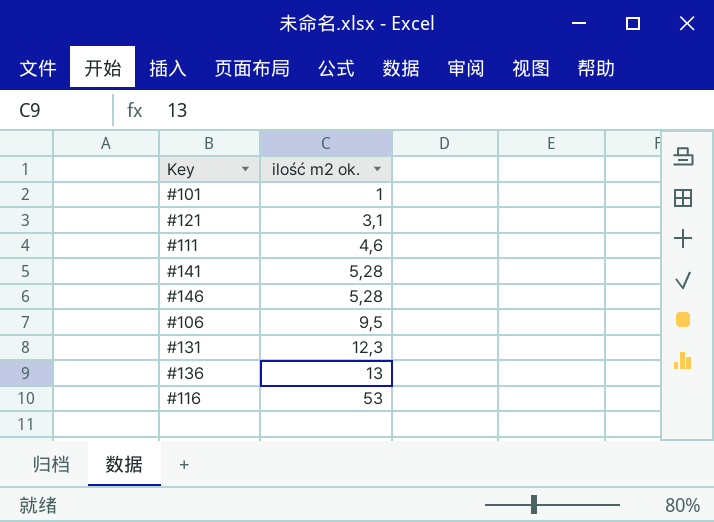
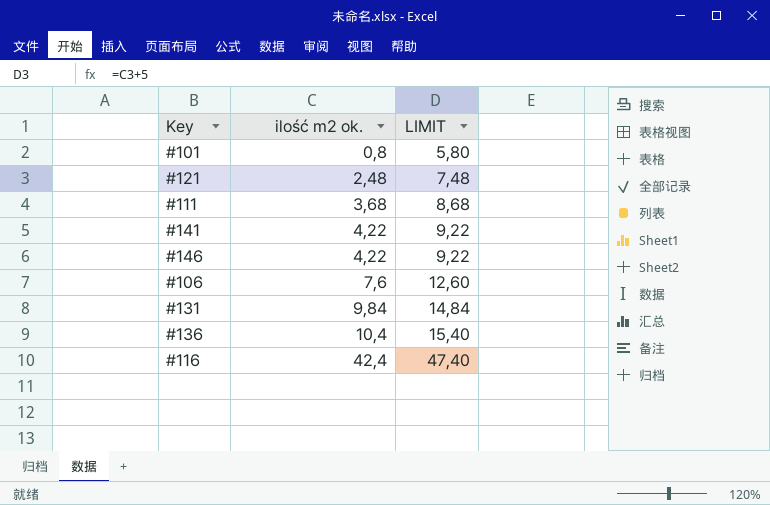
column LIMIT | formula: none -> [ilość m2 ok.] + 5
#101 | ilość m2 ok.: 1 -> 0,8
#121 | ilość m2 ok.: 3,1 -> 2,48
#111 | ilość m2 ok.: 4,6 -> 3,68
#141 | ilość m2 ok.: 5,28 -> 4,22
#146 | ilość m2 ok.: 5,28 -> 4,22
#106 | ilość m2 ok.: 9,5 -> 7,6
#131 | ilość m2 ok.: 12,3 -> 9,84
#136 | ilość m2 ok.: 13 -> 10,4
#116 | ilość m2 ok.: 53 -> 42,4

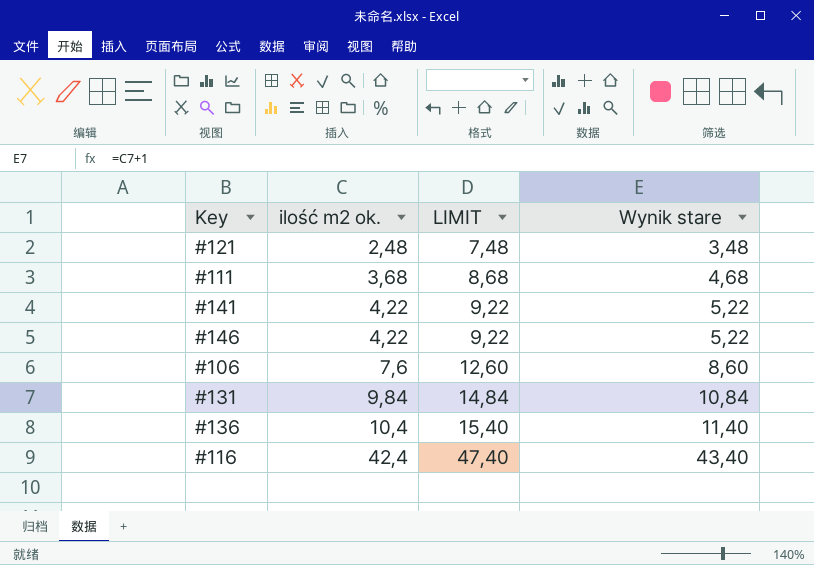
column Wynik stare | formula: none -> [ilość m2 ok.] + 1
row #101: 0,8 | 5,80 -> none

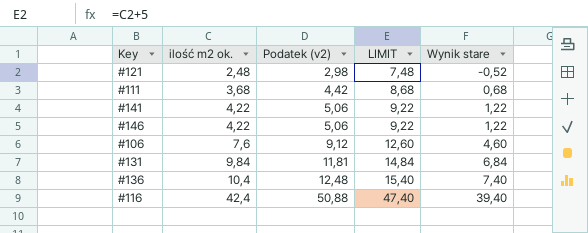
column Podatek (v2) | formula: none -> [ilość m2 ok.] * 1,2
column Wynik stare | formula: [ilość m2 ok.] + 1 -> [ilość m2 ok.] - 3

